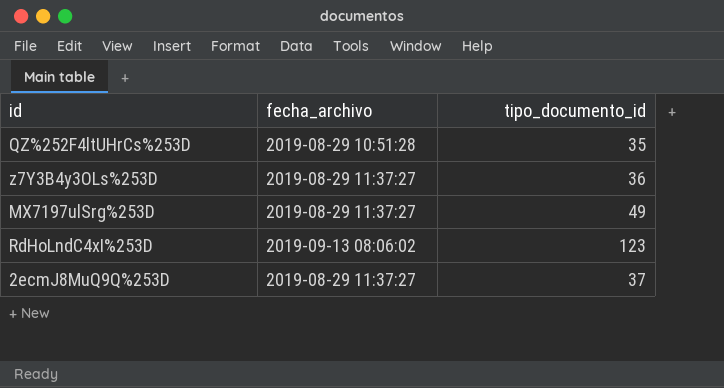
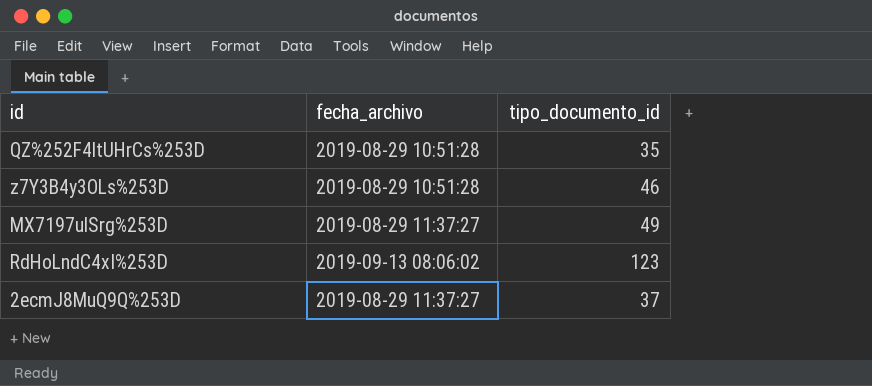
z7Y3B4y3OLs%253D | fecha_archivo: 2019-08-29 11:37:27 -> 2019-08-29 10:51:28
z7Y3B4y3OLs%253D | tipo_documento_id: 36 -> 46

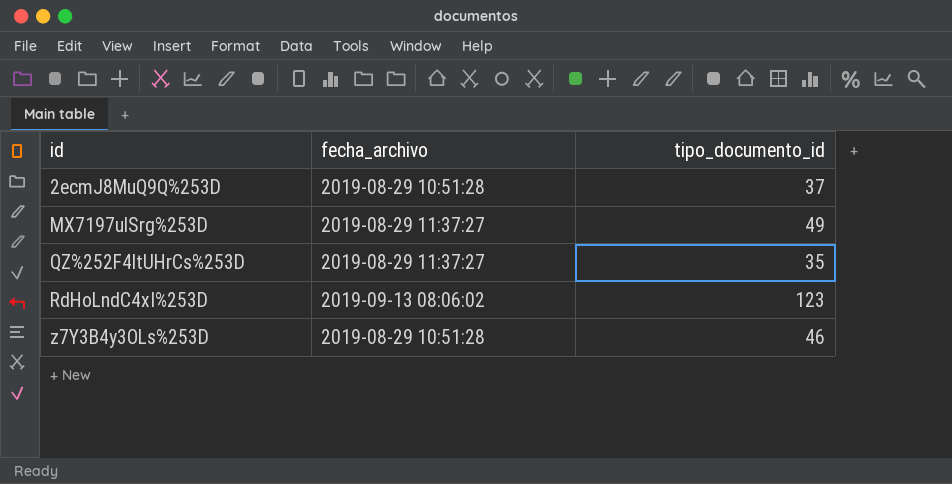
row order: none -> id ascending
2ecmJ8MuQ9Q%253D | fecha_archivo: 2019-08-29 11:37:27 -> 2019-08-29 10:51:28
QZ%252F4ltUHrCs%253D | fecha_archivo: 2019-08-29 10:51:28 -> 2019-08-29 11:37:27

